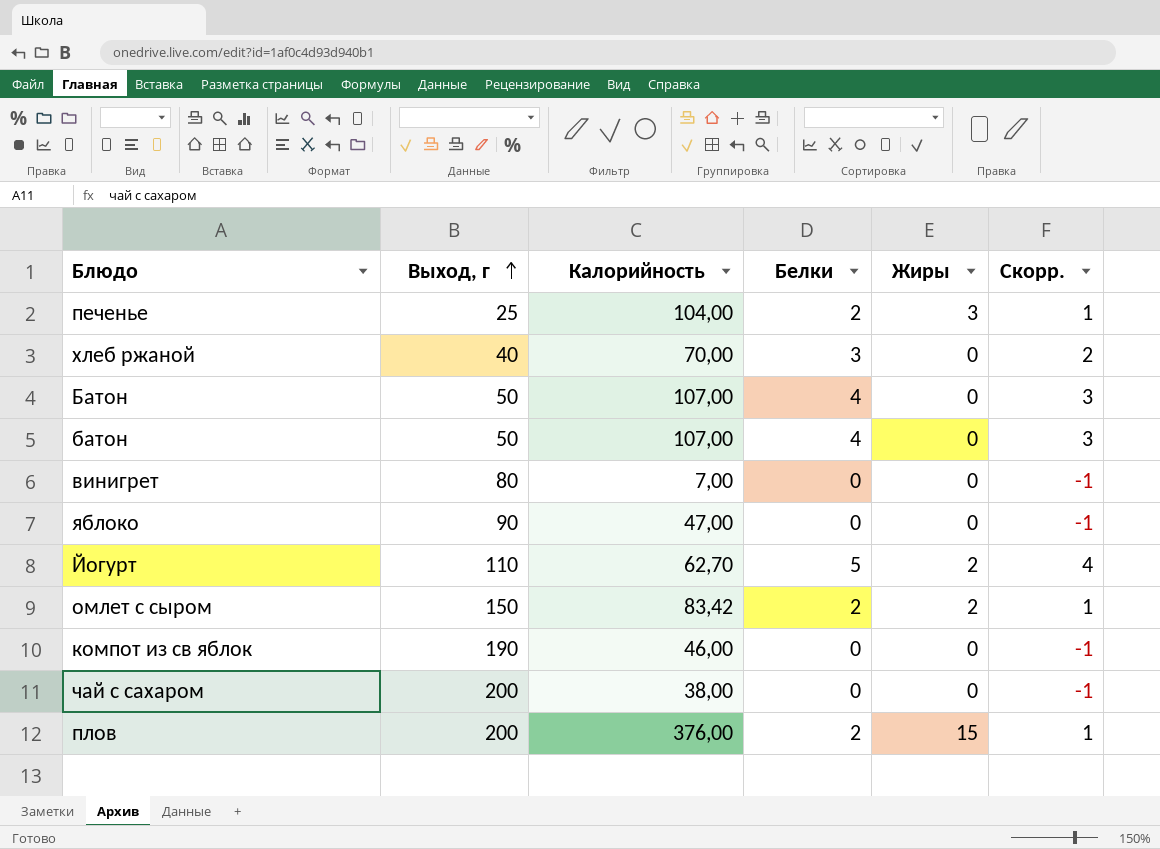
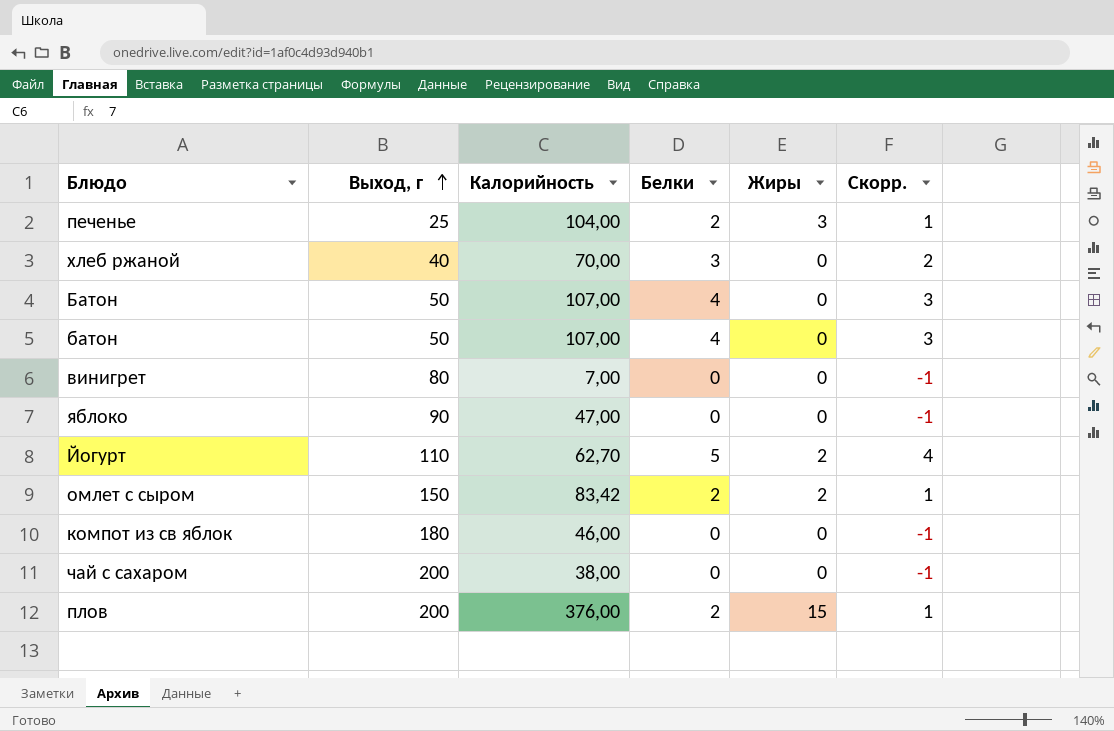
компот из св яблок | Выход, г: 190 -> 180

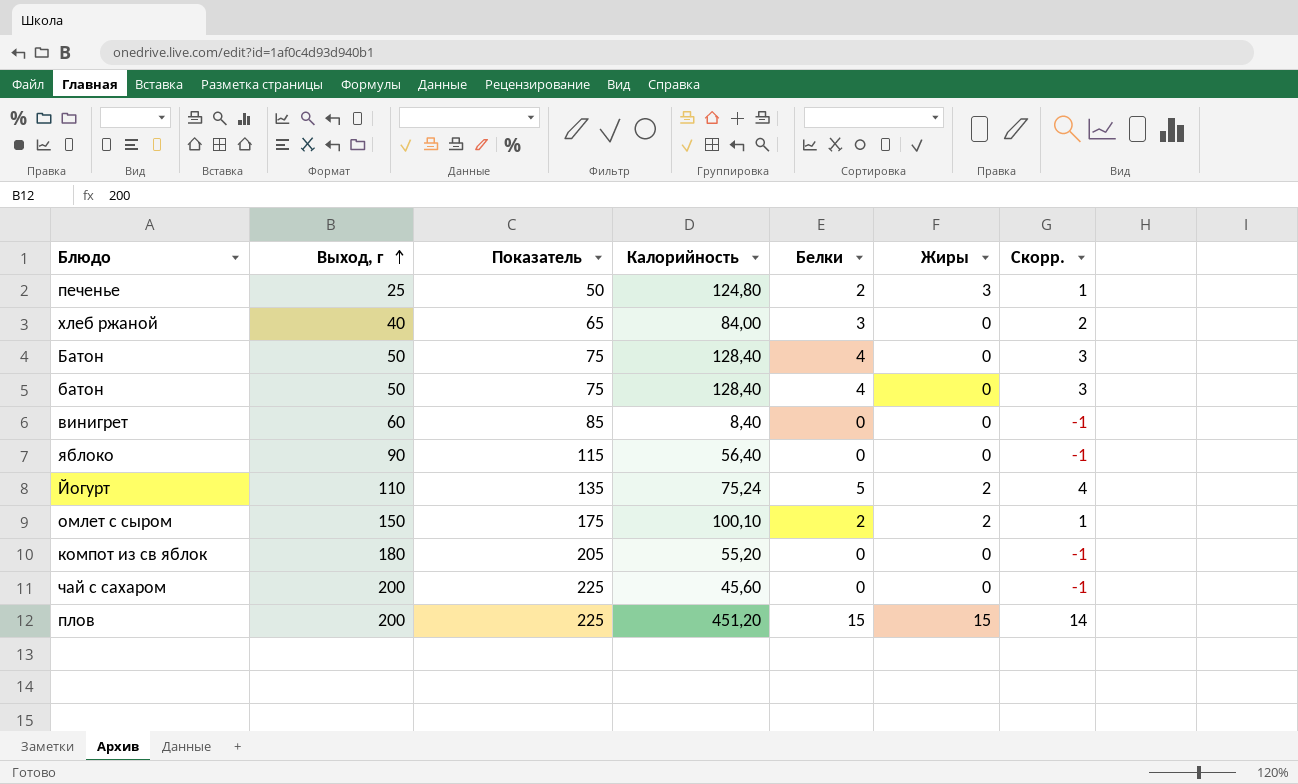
column Показатель | formula: none -> [Выход, г] + 25
печенье | Калорийность: 104,00 -> 124,80
хлеб ржаной | Калорийность: 70,00 -> 84,00
Батон | Калорийность: 107,00 -> 128,40
батон | Калорийность: 107,00 -> 128,40
винигрет | Выход, г: 80 -> 60
винигрет | Калорийность: 7,00 -> 8,40
яблоко | Калорийность: 47,00 -> 56,40
Йогурт | Калорийность: 62,70 -> 75,24
омлет с сыром | Калорийность: 83,42 -> 100,10
компот из св яблок | Калорийность: 46,00 -> 55,20
чай с сахаром | Калорийность: 38,00 -> 45,60
плов | Калорийность: 376,00 -> 451,20
плов | Белки: 2 -> 15
плов | Скорр.: 1 -> 14

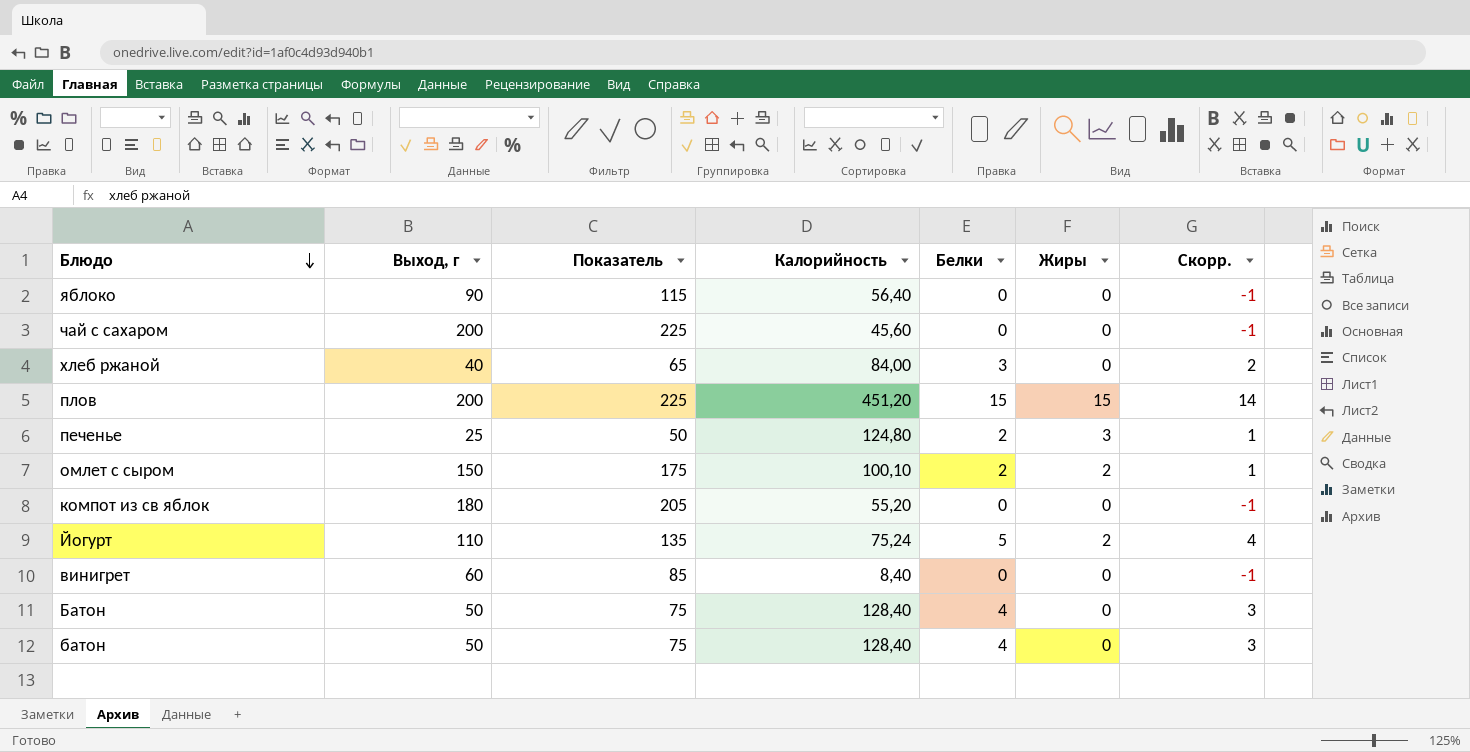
row order: Выход, г ascending -> Блюдо descending

